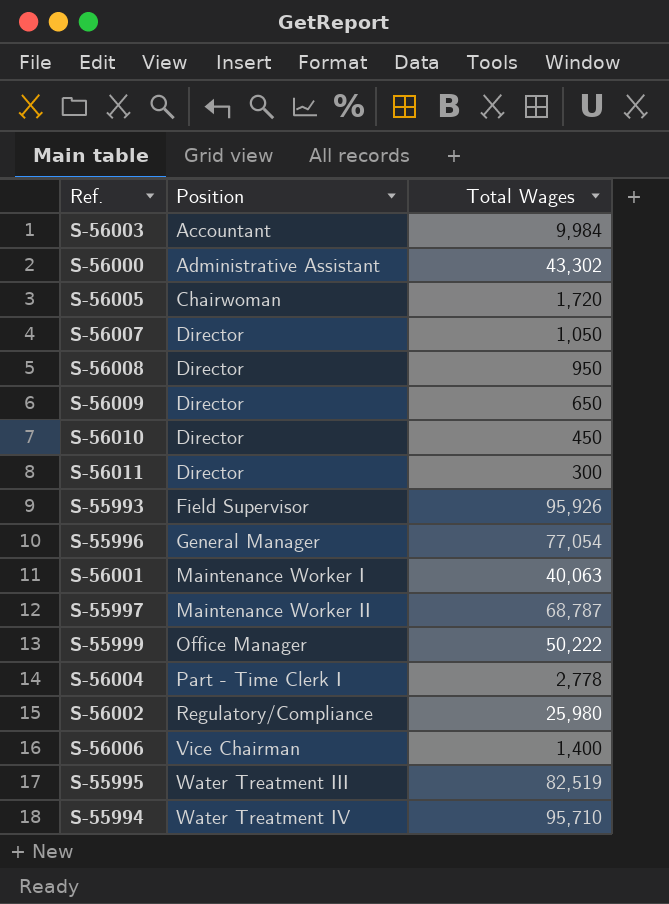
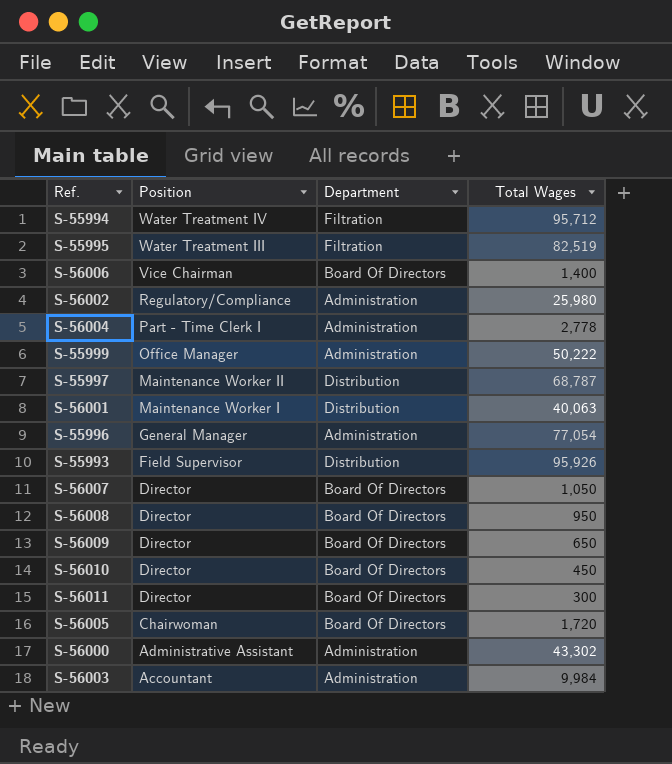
row order: Position ascending -> Position descending
column Department | position: none -> 3
S-55994 | Total Wages: 95,710 -> 95,712

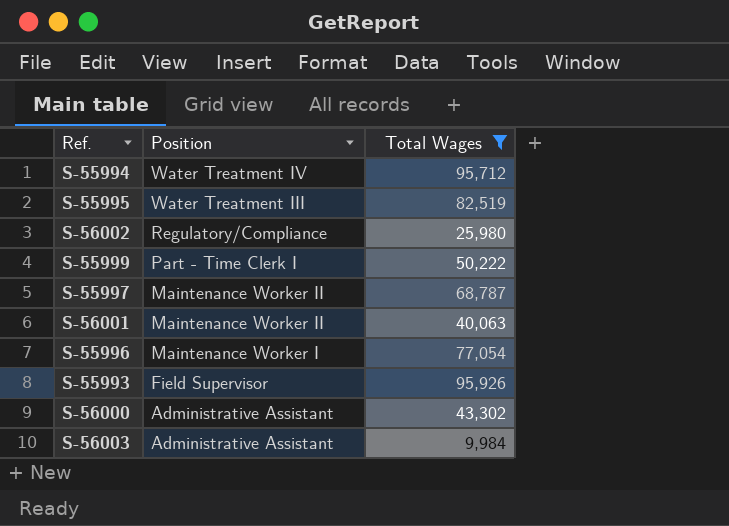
filter: none -> Total Wages >= 9,984
column Department | position: 3 -> none
S-55999 | Position: Office Manager -> Part - Time Clerk I
S-56001 | Position: Maintenance Worker I -> Maintenance Worker II
S-55996 | Position: General Manager -> Maintenance Worker I
S-56003 | Position: Accountant -> Administrative Assistant

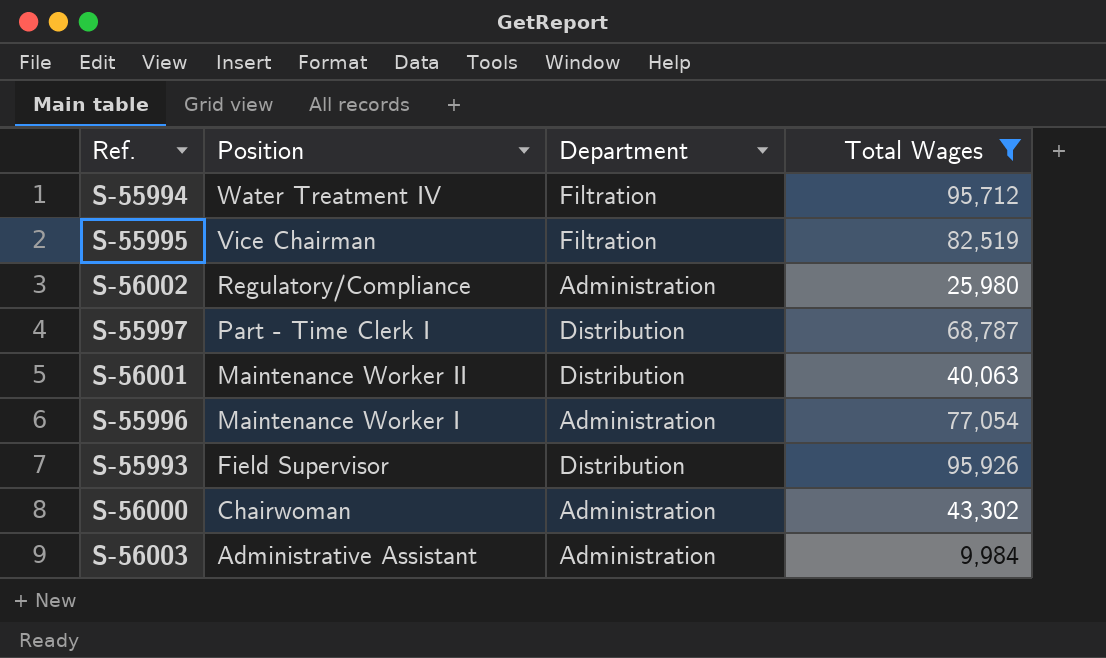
column Department | position: none -> 3
row S-55999: Part - Time Clerk I | 50,222 -> none
S-55995 | Position: Water Treatment III -> Vice Chairman
S-55997 | Position: Maintenance Worker II -> Part - Time Clerk I
S-56000 | Position: Administrative Assistant -> Chairwoman

